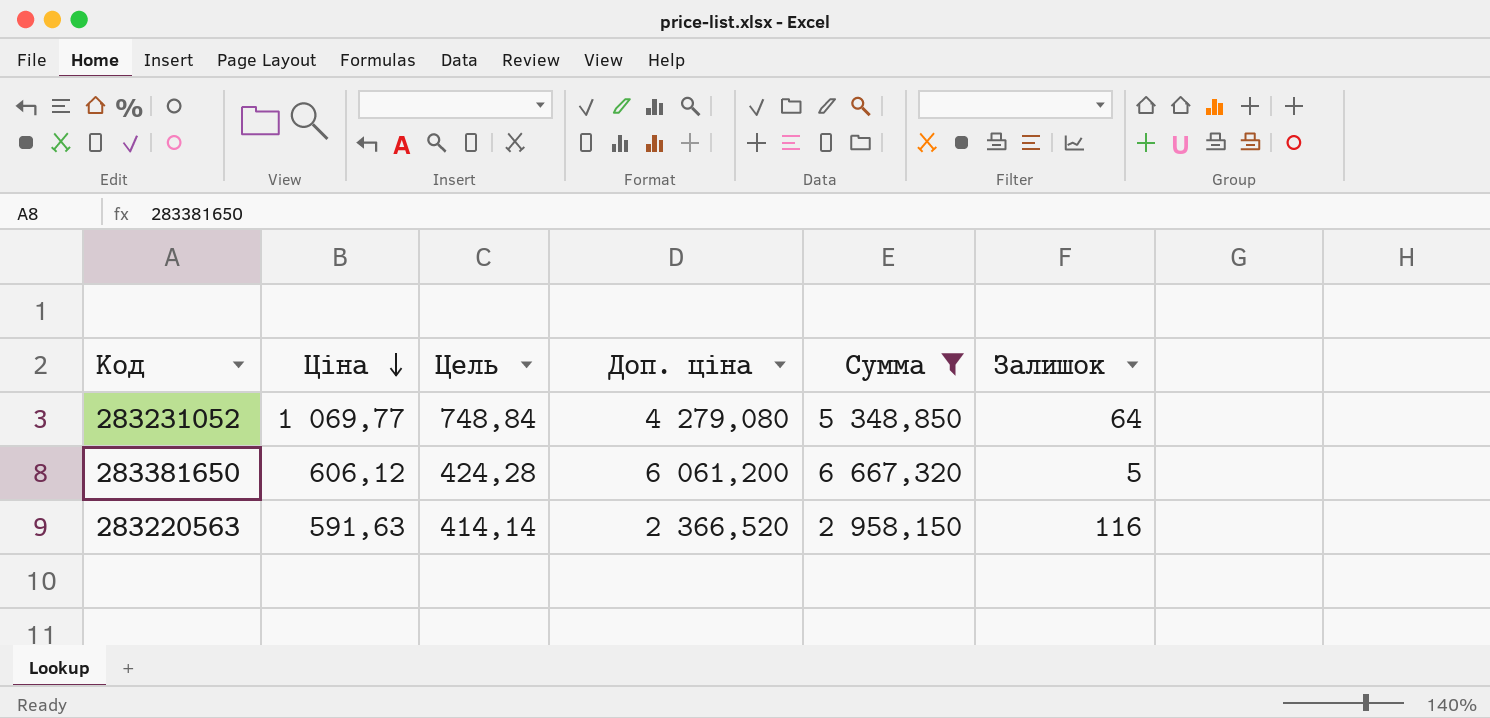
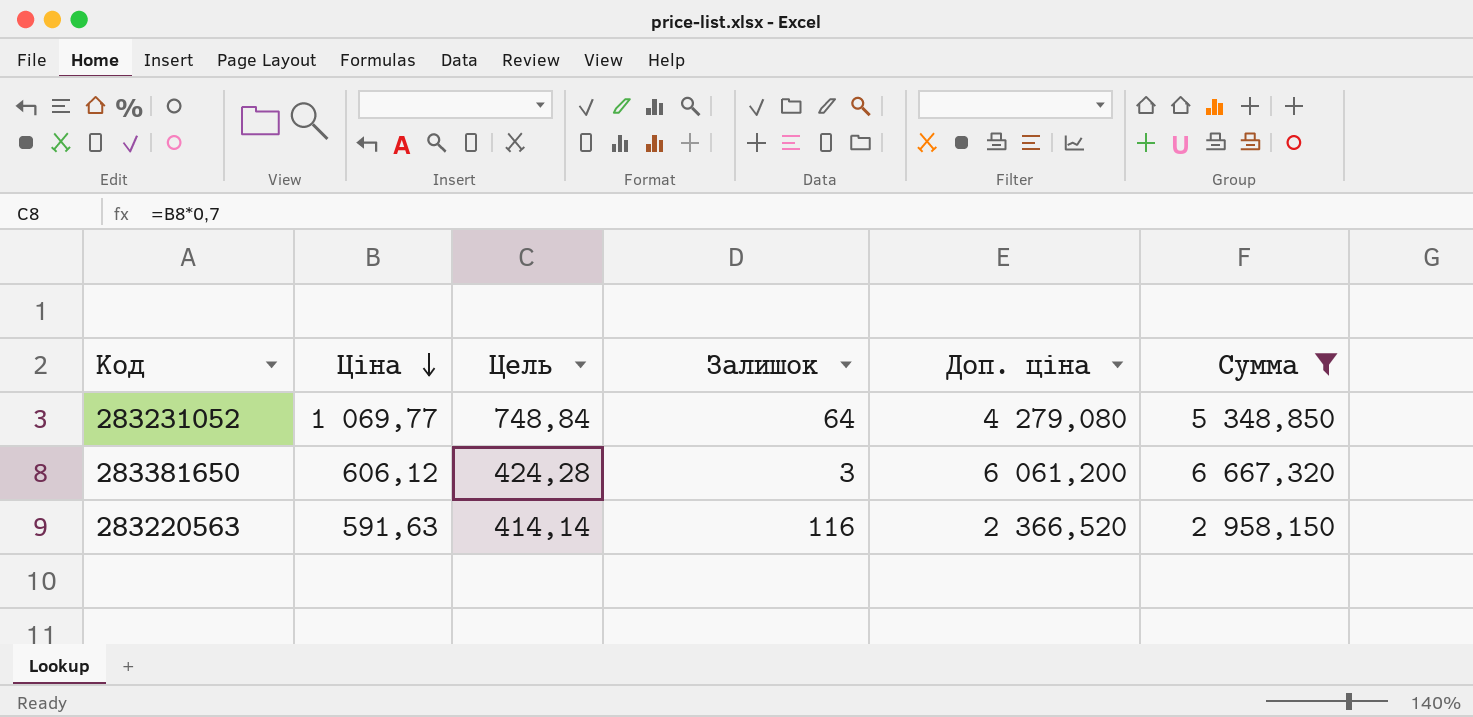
column Залишок | position: 6 -> 4
283381650 | Залишок: 5 -> 3

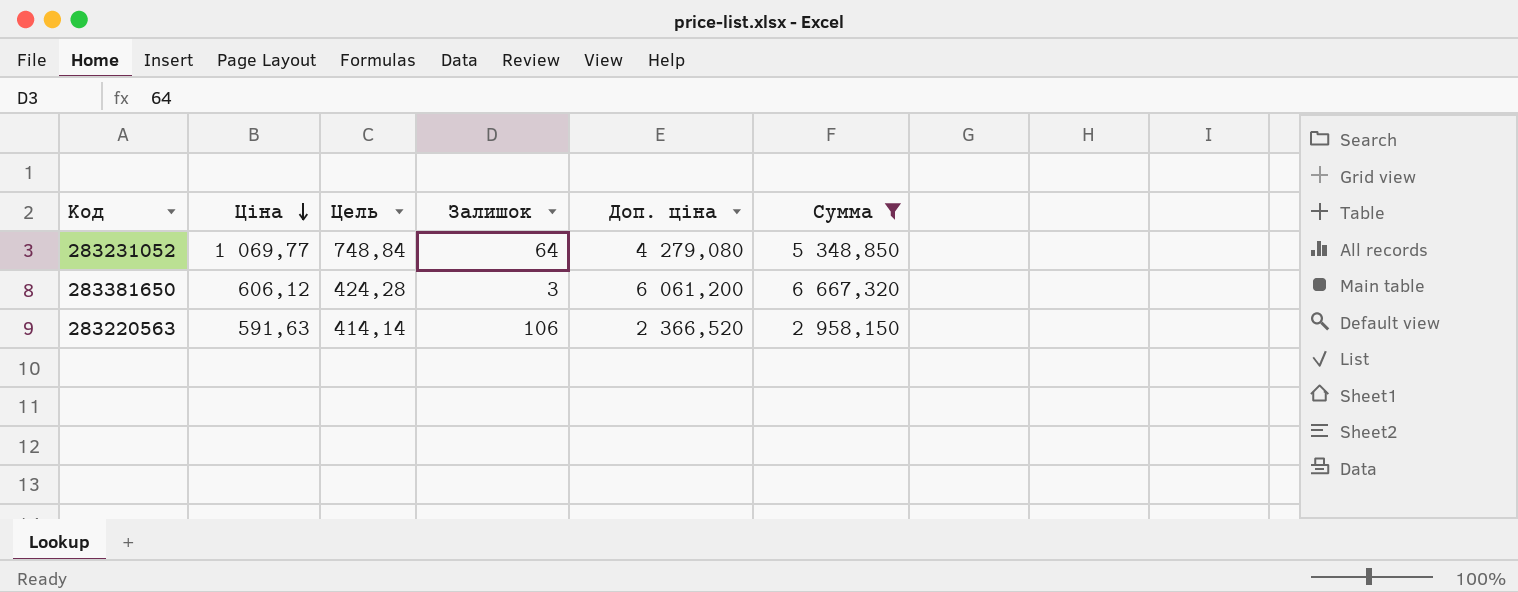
283220563 | Залишок: 116 -> 106

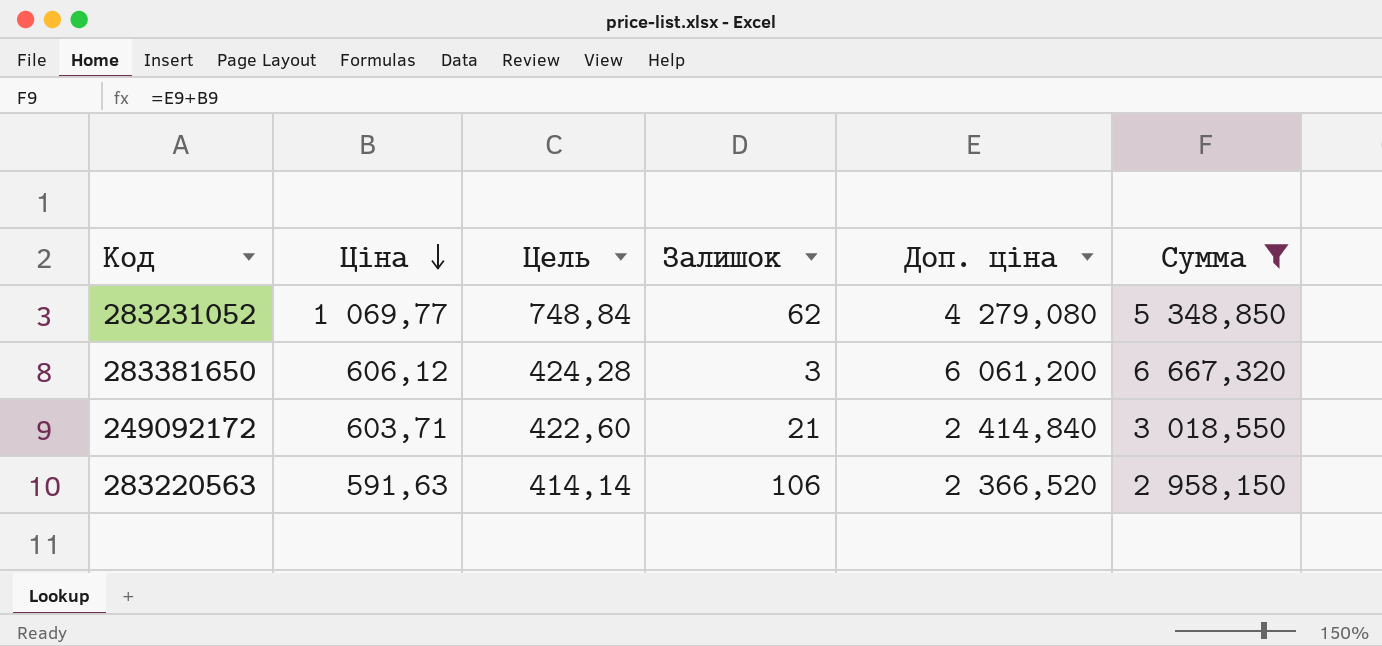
283231052 | Залишок: 64 -> 62
row 249092172: none -> 603,71 | 422,60 | 21 | 2 414,840 | 3 018,550

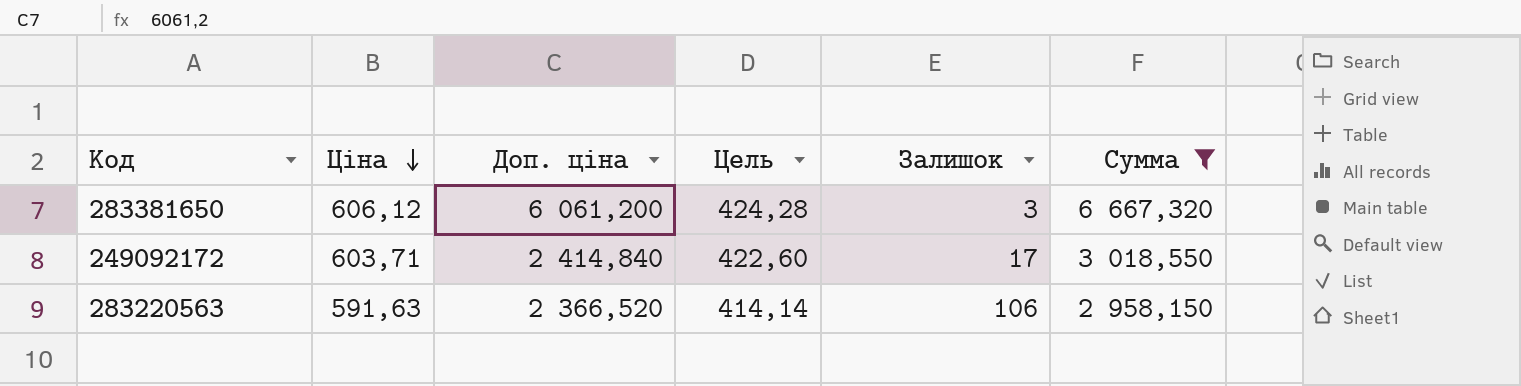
column Доп. ціна | position: 5 -> 3
row 283231052: 1 069,77 | 748,84 | 62 | 4 279,080 | 5 348,850 -> none
249092172 | Залишок: 21 -> 17

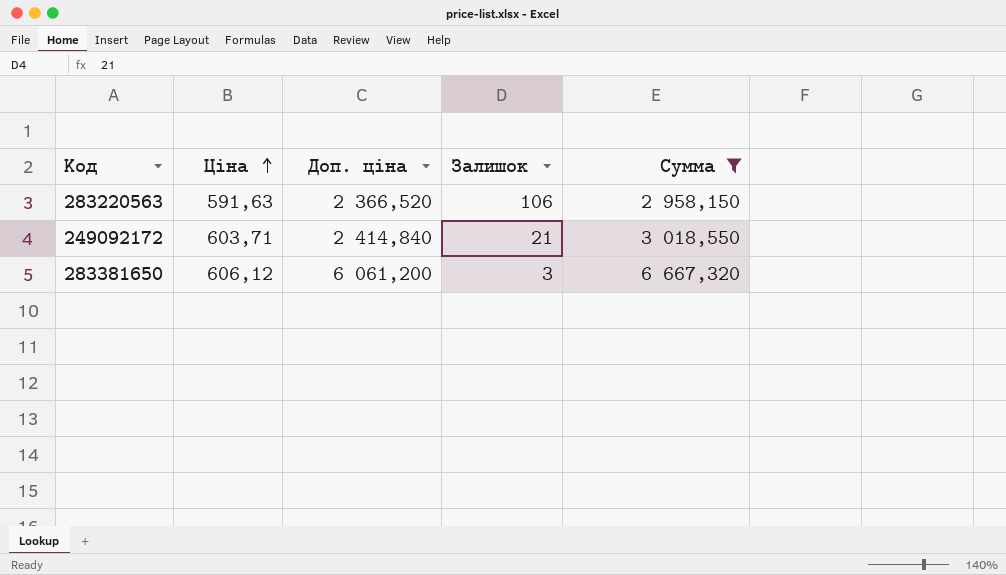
row order: Ціна descending -> Ціна ascending
column Цель | formula: [Ціна] * 0,7 -> none
249092172 | Залишок: 17 -> 21

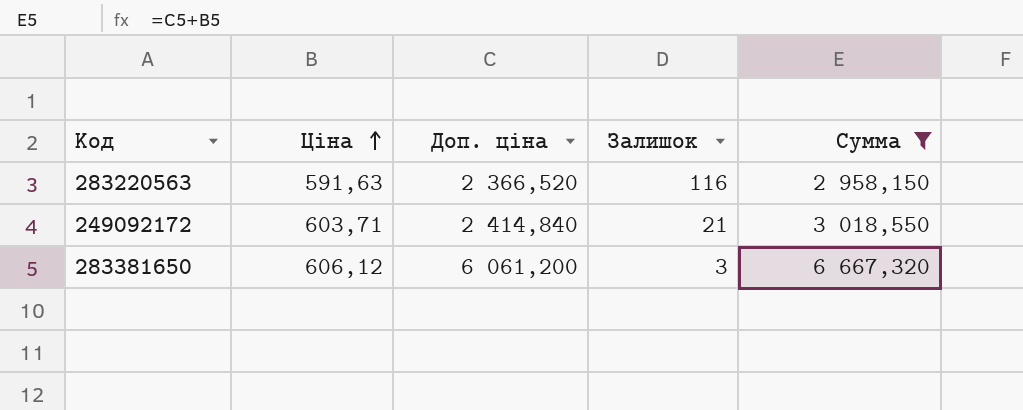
283220563 | Залишок: 106 -> 116

